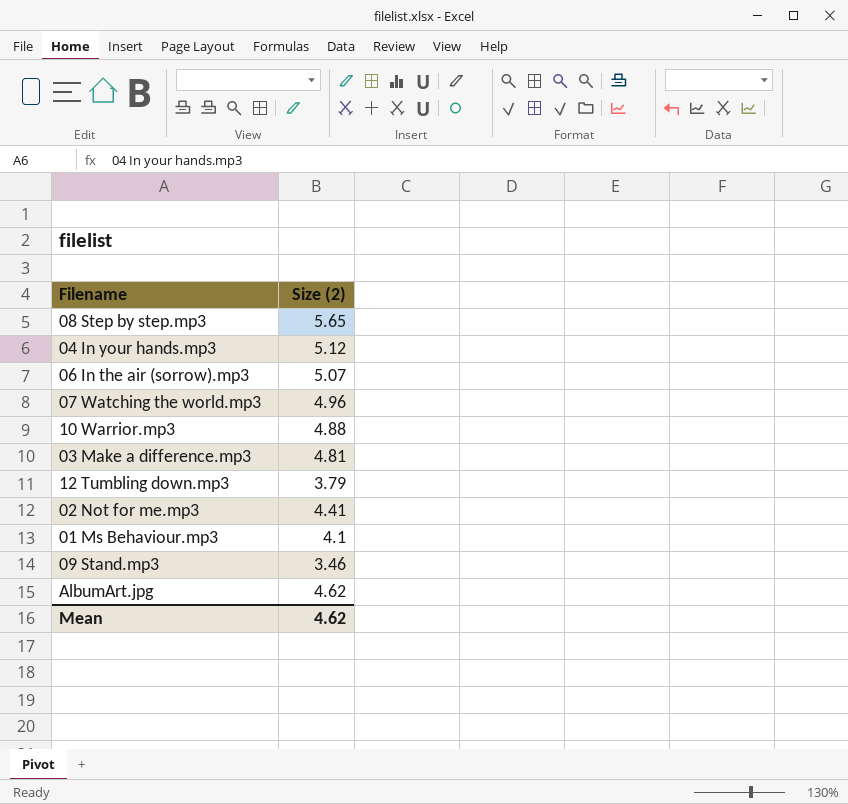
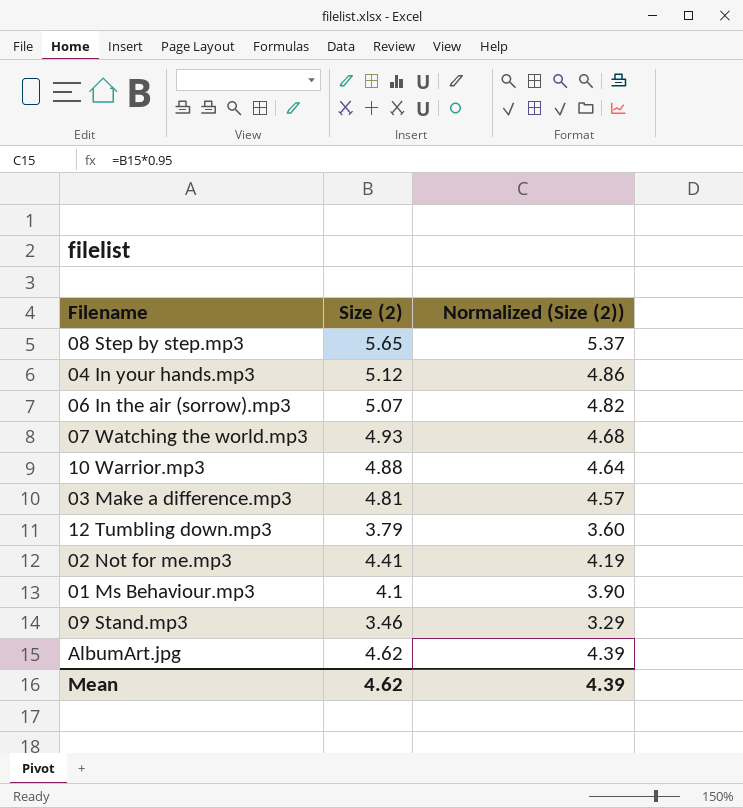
column Normalized (Size (2)) | formula: none -> [Size (2)] * 0.95
07 Watching the world.mp3 | Size (2): 4.96 -> 4.93

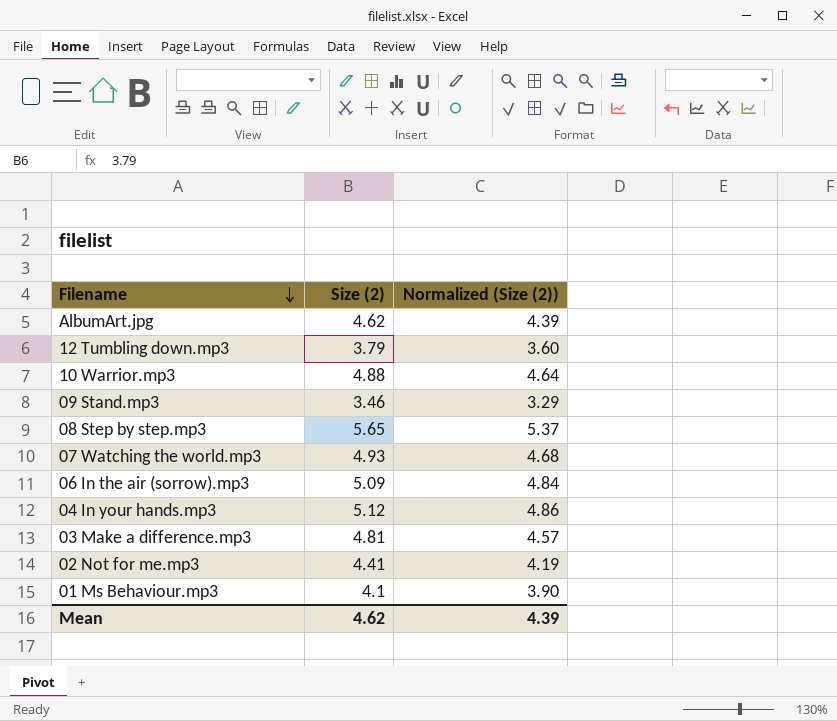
row order: none -> Filename descending
06 In the air (sorrow).mp3 | Size (2): 5.07 -> 5.09
06 In the air (sorrow).mp3 | Normalized (Size (2)): 4.82 -> 4.84

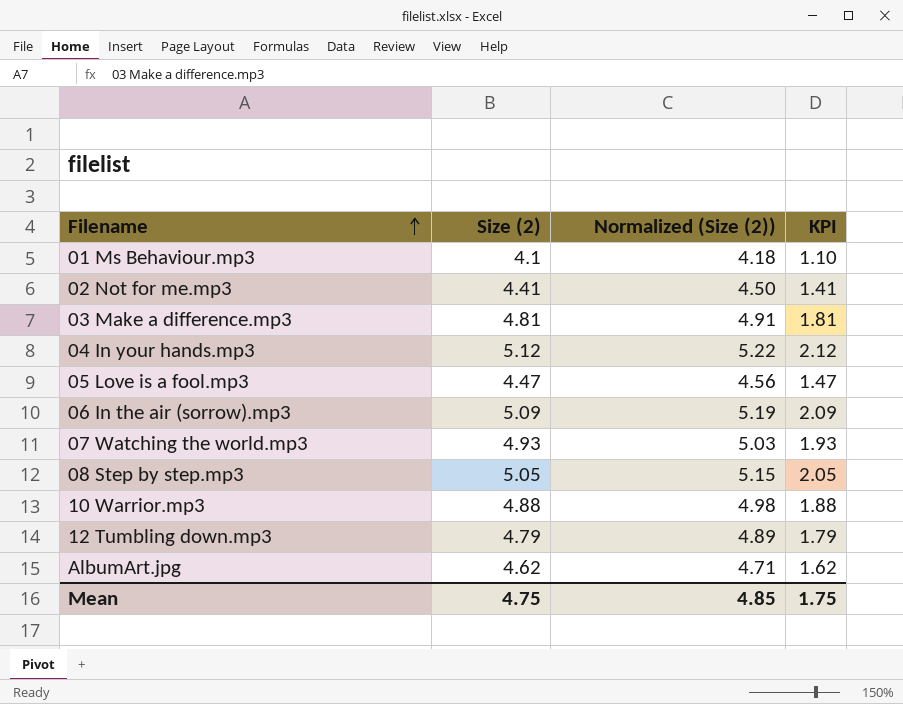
row order: Filename descending -> Filename ascending
column Normalized (Size (2)) | formula: [Size (2)] * 0.95 -> [Size (2)] * 1.02
column KPI | formula: none -> [Size (2)] - 3
row 09 Stand.mp3: 3.46 | 3.29 -> none
row 05 Love is a fool.mp3: none -> 4.47 | 4.56 | 1.47
08 Step by step.mp3 | Size (2): 5.65 -> 5.05
12 Tumbling down.mp3 | Size (2): 3.79 -> 4.79
Mean | Size (2): 4.62 -> 4.75
Mean | Normalized (Size (2)): 4.39 -> 4.85

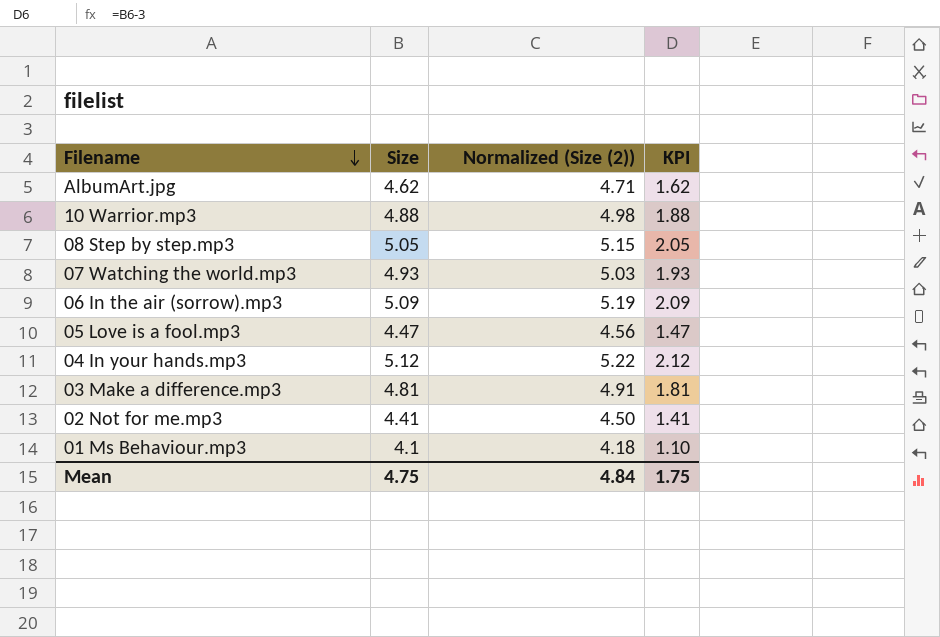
row order: Filename ascending -> Filename descending
column name: Size (2) -> Size
row 12 Tumbling down.mp3: 4.79 | 4.89 | 1.79 -> none
Mean | Normalized (Size (2)): 4.85 -> 4.84

